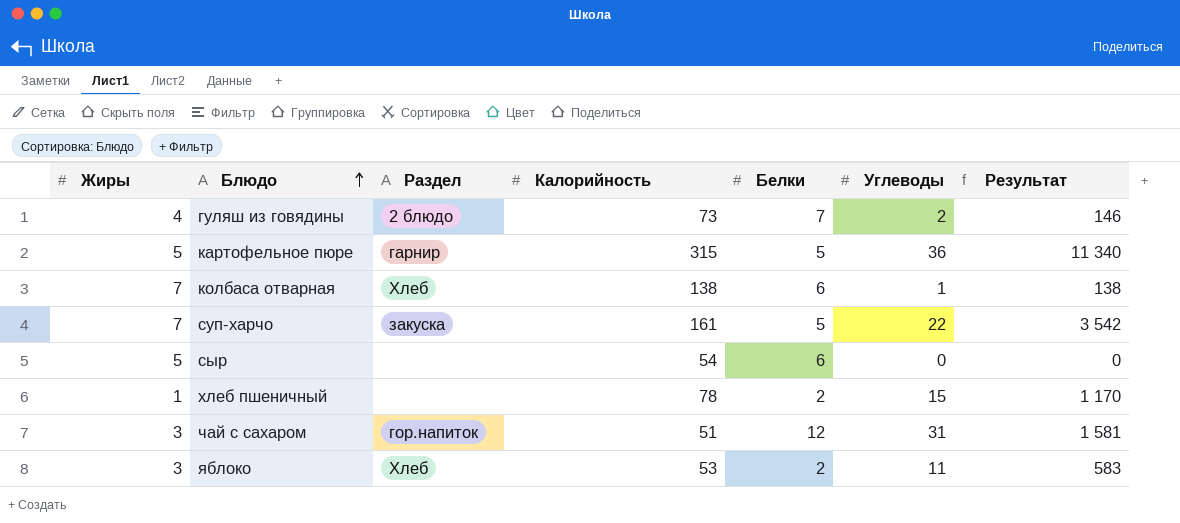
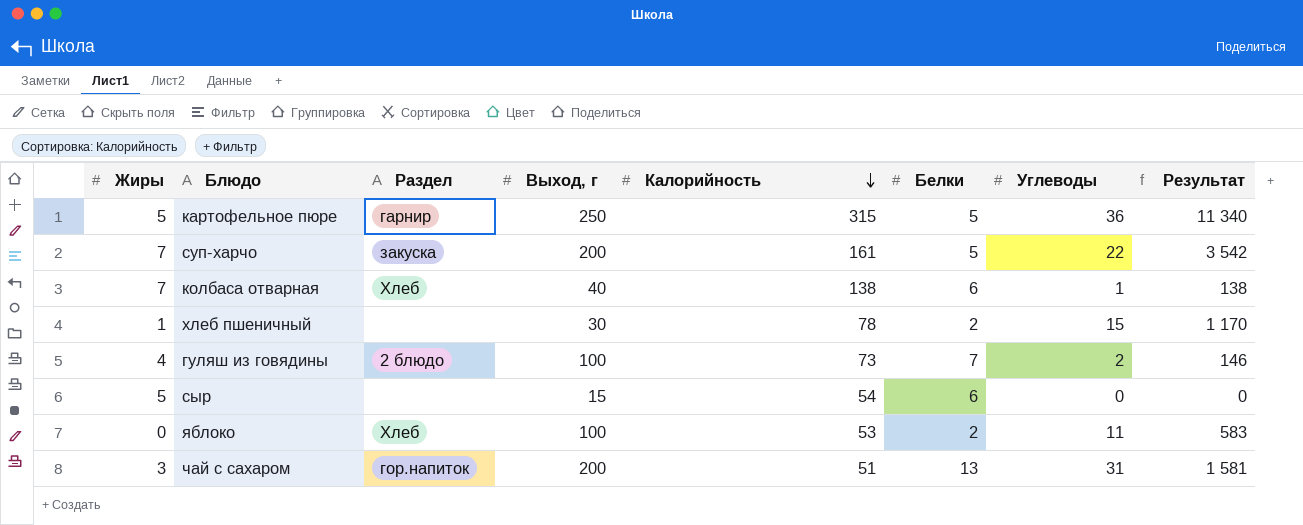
row order: Блюдо ascending -> Калорийность descending
column Выход, г | position: none -> 4
яблоко | Жиры: 3 -> 0
чай с сахаром | Белки: 12 -> 13

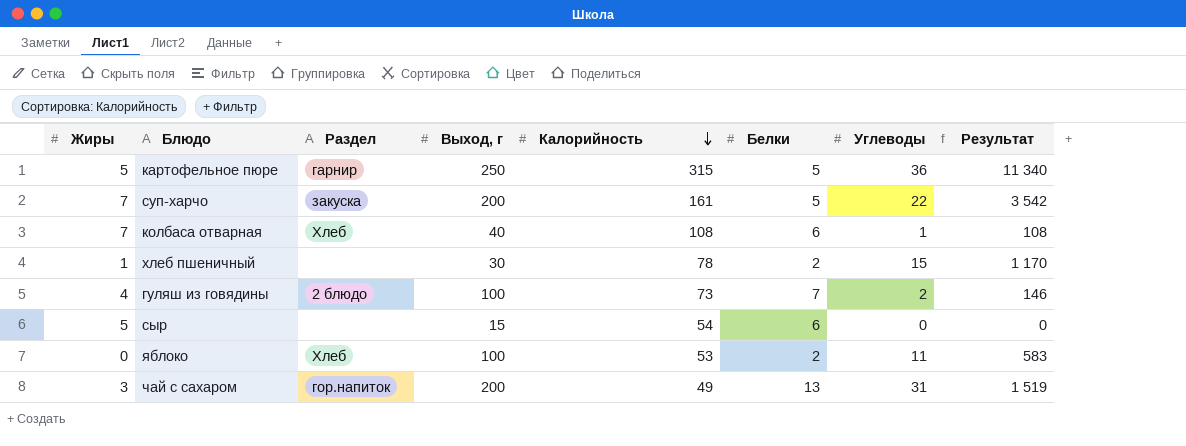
колбаса отварная | Калорийность: 138 -> 108
колбаса отварная | Результат: 138 -> 108
чай с сахаром | Калорийность: 51 -> 49
чай с сахаром | Результат: 1 581 -> 1 519

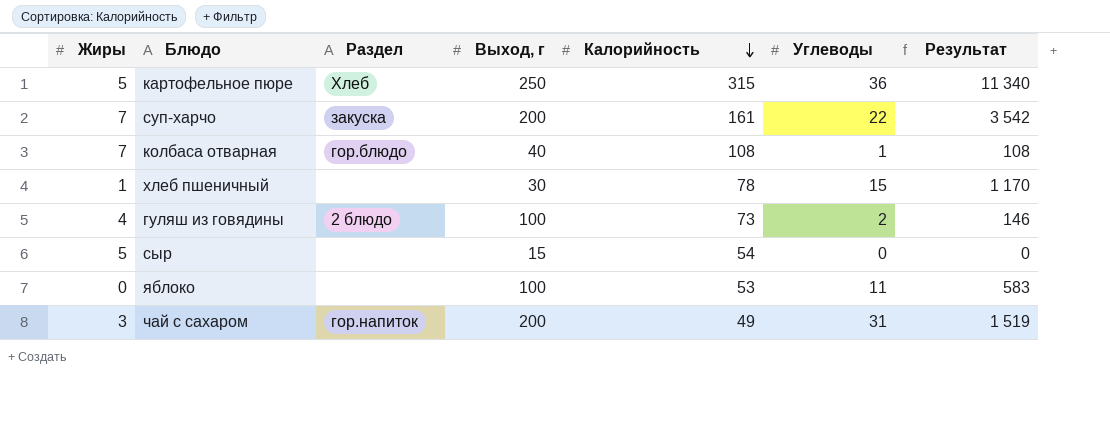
column Белки | position: 6 -> none
картофельное пюре | Раздел: гарнир -> Хлеб
колбаса отварная | Раздел: Хлеб -> гор.блюдо
яблоко | Раздел: Хлеб -> none

